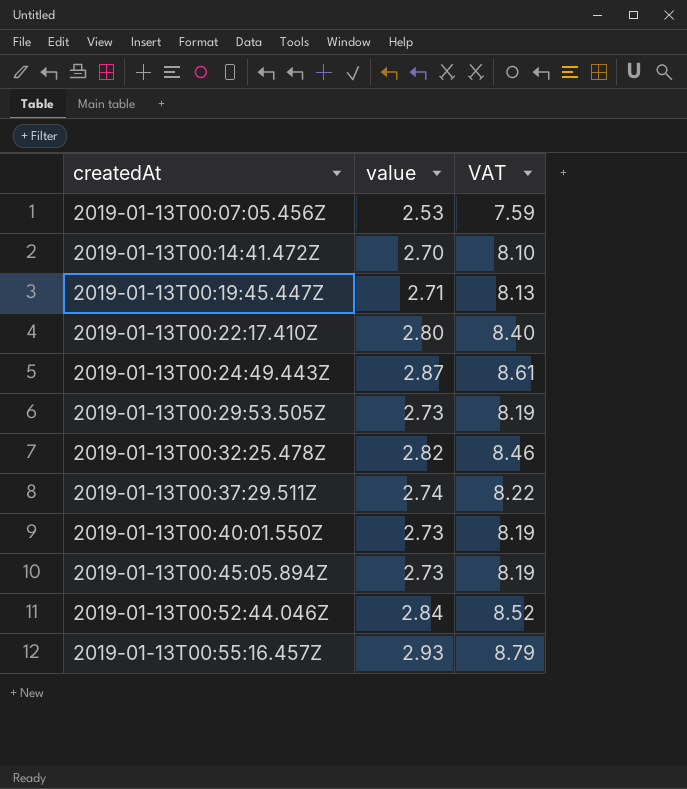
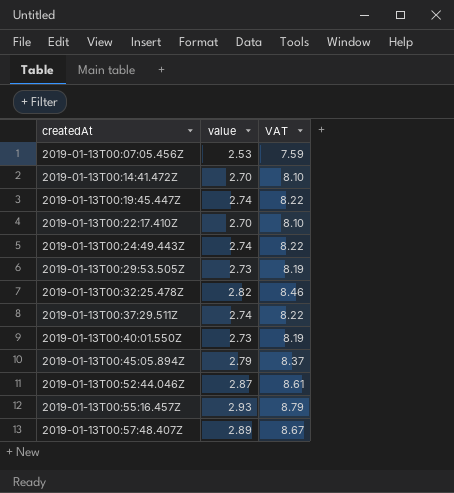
2019-01-13T00:19:45.447Z | value: 2.71 -> 2.74
2019-01-13T00:19:45.447Z | VAT: 8.13 -> 8.22
2019-01-13T00:22:17.410Z | value: 2.80 -> 2.70
2019-01-13T00:22:17.410Z | VAT: 8.40 -> 8.10
2019-01-13T00:24:49.443Z | value: 2.87 -> 2.74
2019-01-13T00:24:49.443Z | VAT: 8.61 -> 8.22
2019-01-13T00:45:05.894Z | value: 2.73 -> 2.79
2019-01-13T00:45:05.894Z | VAT: 8.19 -> 8.37
2019-01-13T00:52:44.046Z | value: 2.84 -> 2.87
2019-01-13T00:52:44.046Z | VAT: 8.52 -> 8.61
row 2019-01-13T00:57:48.407Z: none -> 2.89 | 8.67

